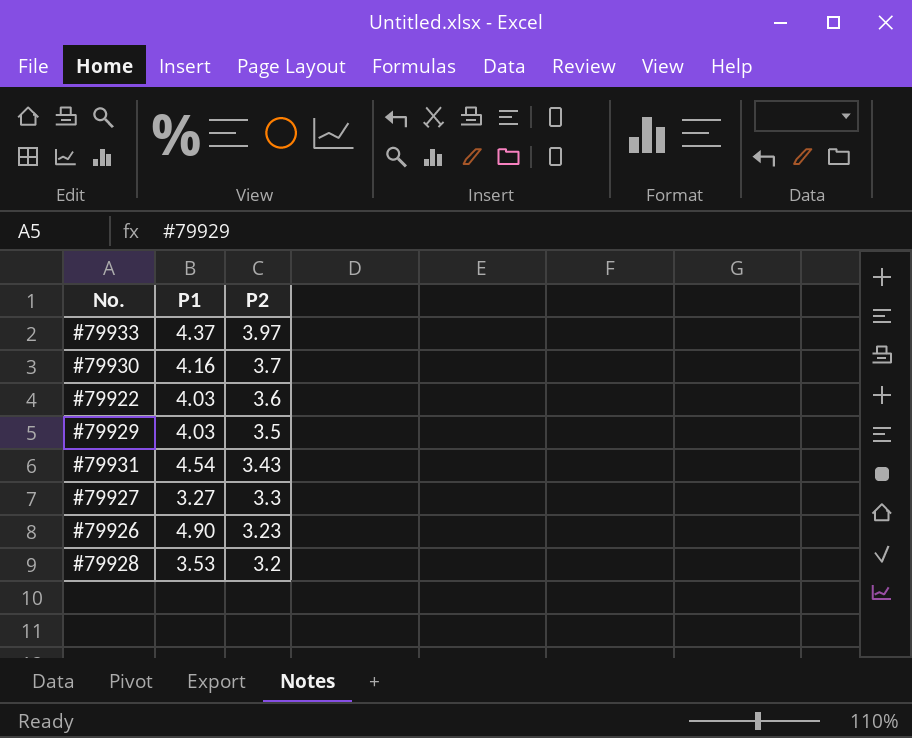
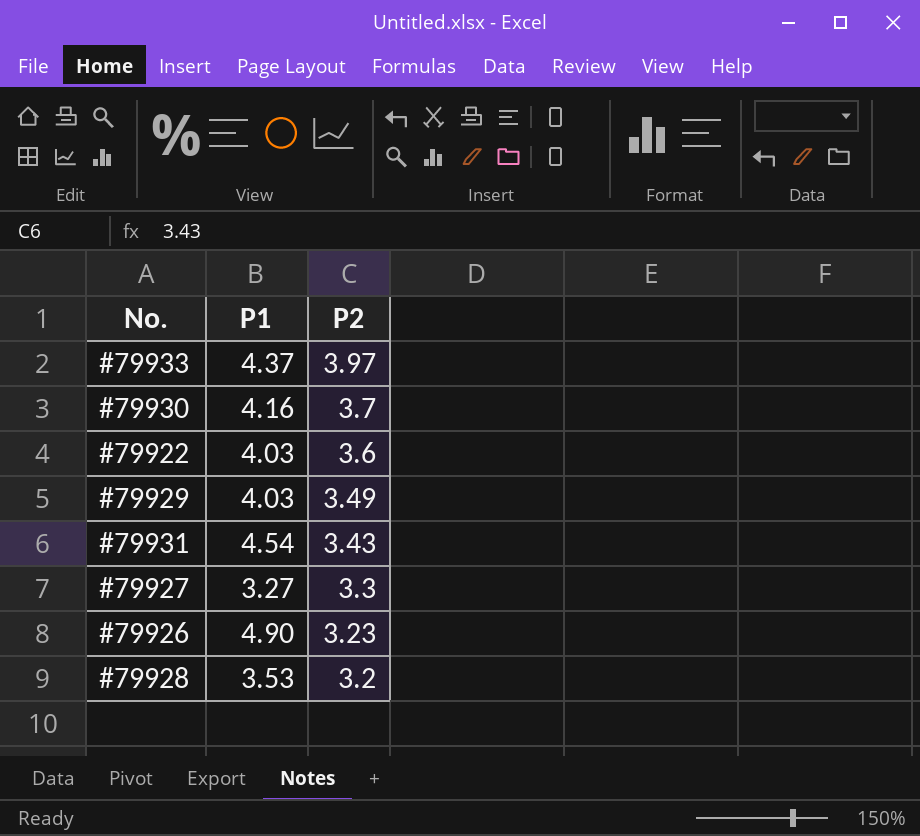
#79929 | P2: 3.5 -> 3.49

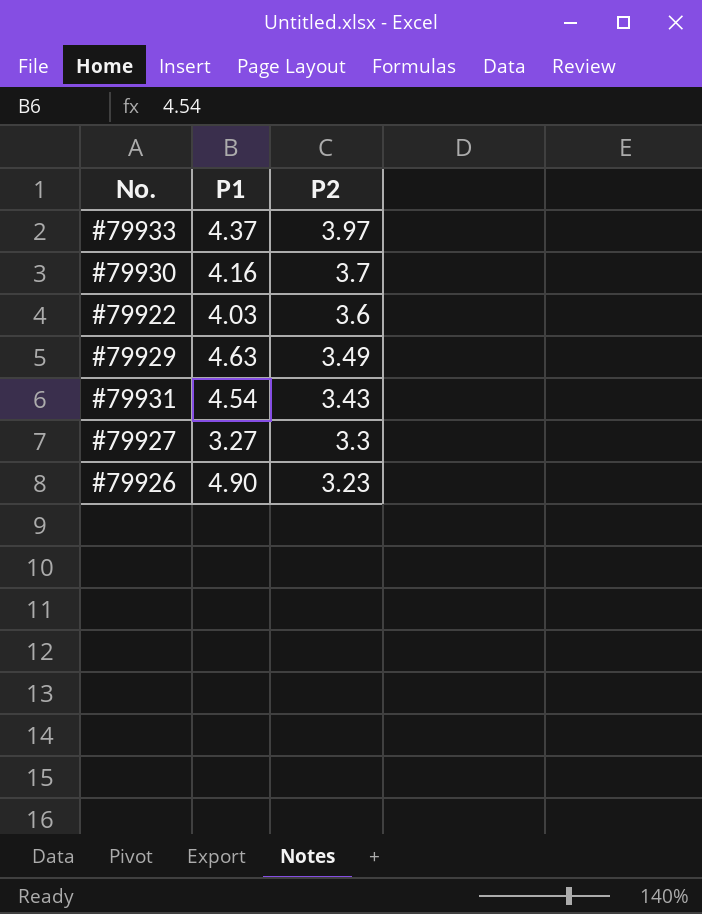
row #79928: 3.53 | 3.2 -> none
#79929 | P1: 4.03 -> 4.63

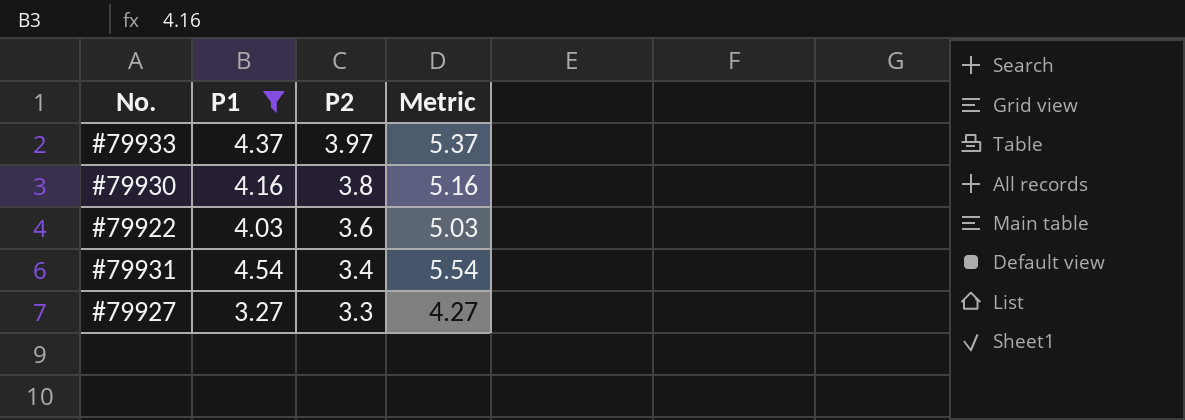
filter: none -> P1 <= 4.54
column Metric | formula: none -> [P1] + 1
#79930 | P2: 3.7 -> 3.8
#79931 | P2: 3.43 -> 3.4

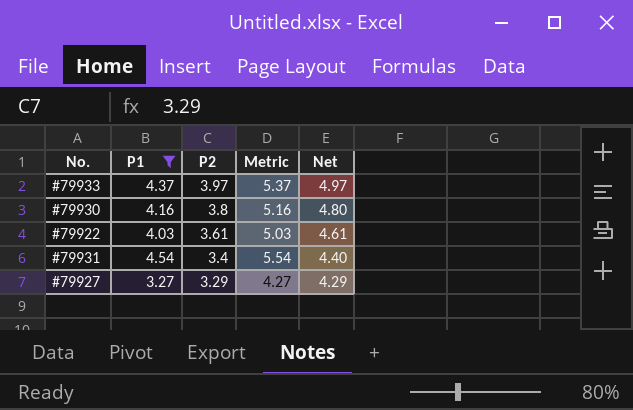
column Net | formula: none -> [P2] + 1
#79922 | P2: 3.6 -> 3.61
#79927 | P2: 3.3 -> 3.29

